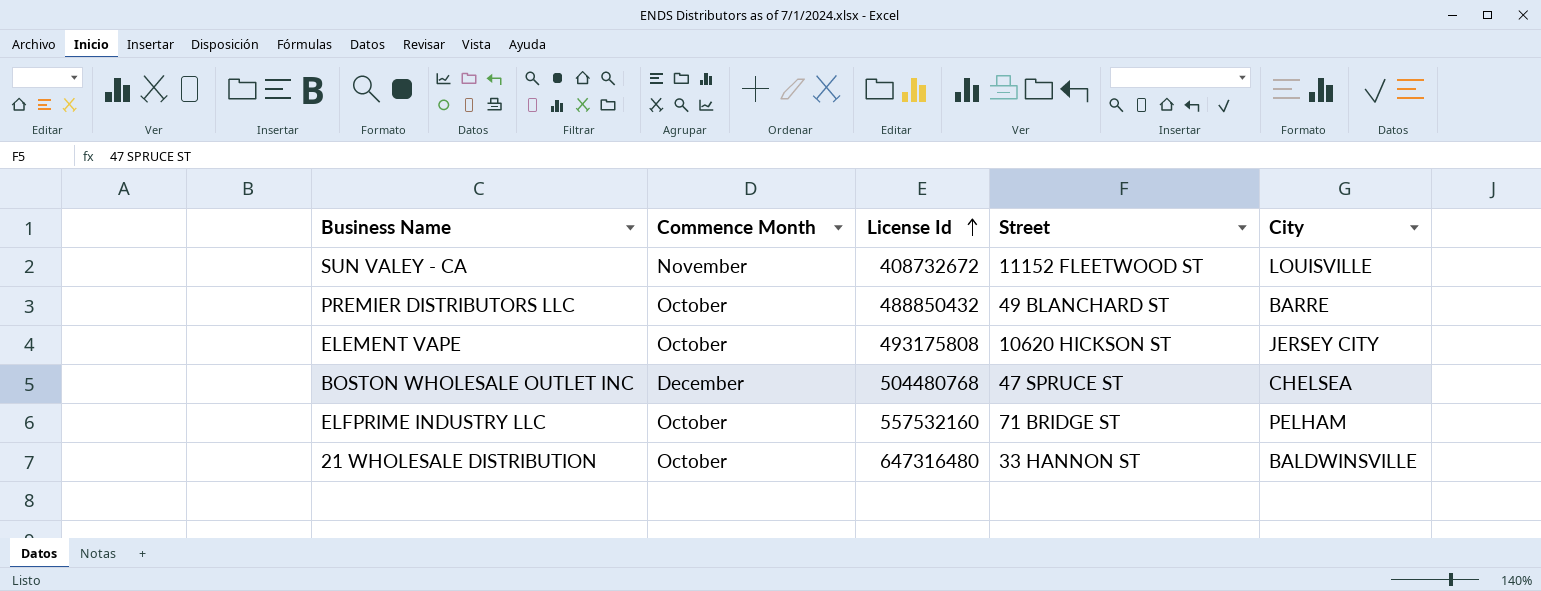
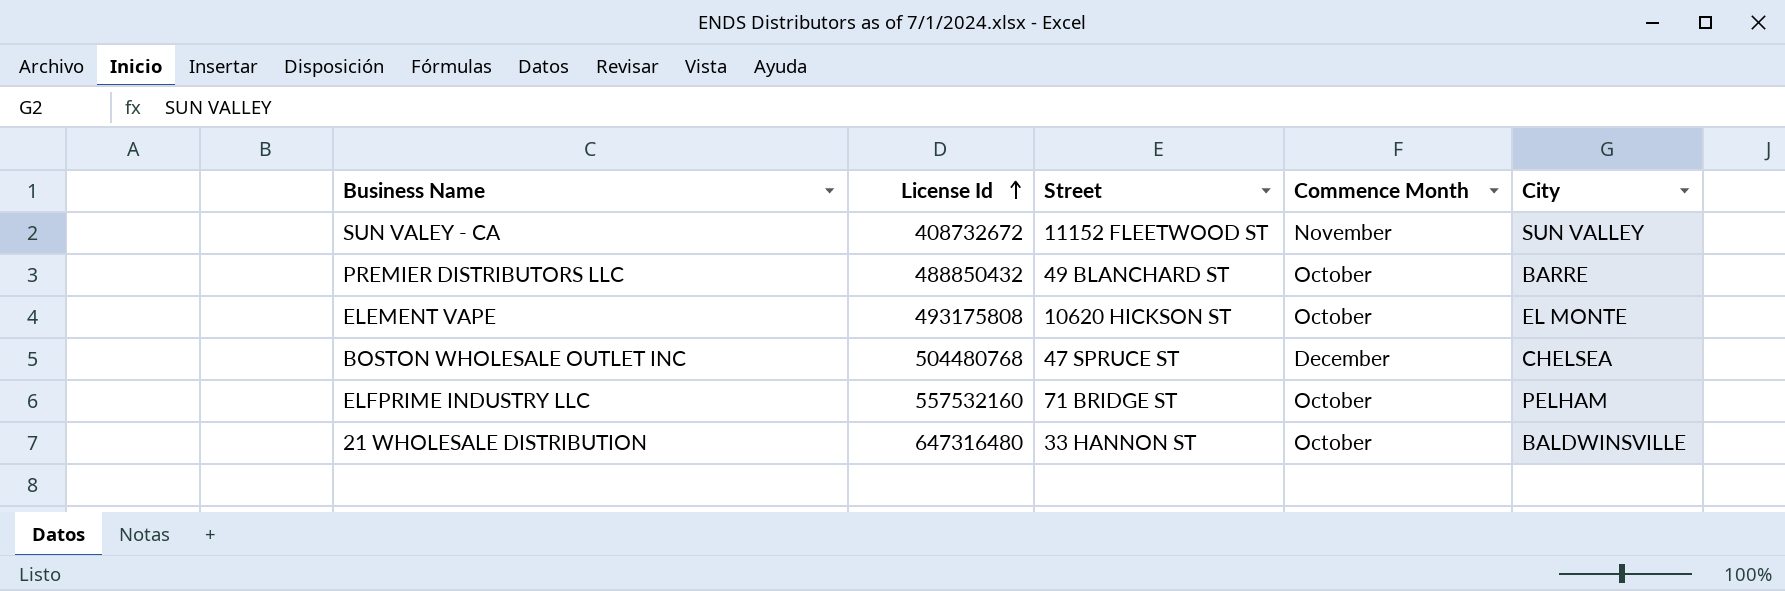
column Commence Month | position: 2 -> 4
SUN VALEY - CA | City: LOUISVILLE -> SUN VALLEY
ELEMENT VAPE | City: JERSEY CITY -> EL MONTE

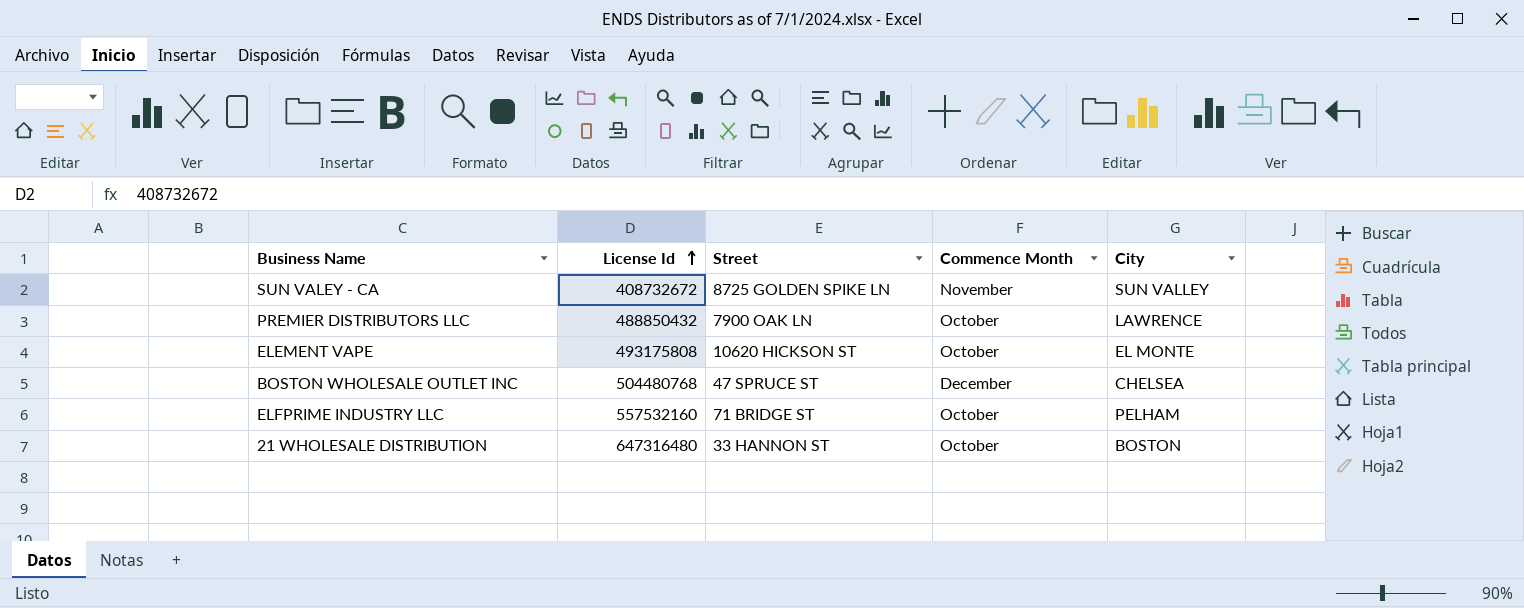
SUN VALEY - CA | Street: 11152 FLEETWOOD ST -> 8725 GOLDEN SPIKE LN
PREMIER DISTRIBUTORS LLC | Street: 49 BLANCHARD ST -> 7900 OAK LN
PREMIER DISTRIBUTORS LLC | City: BARRE -> LAWRENCE
21 WHOLESALE DISTRIBUTION | City: BALDWINSVILLE -> BOSTON

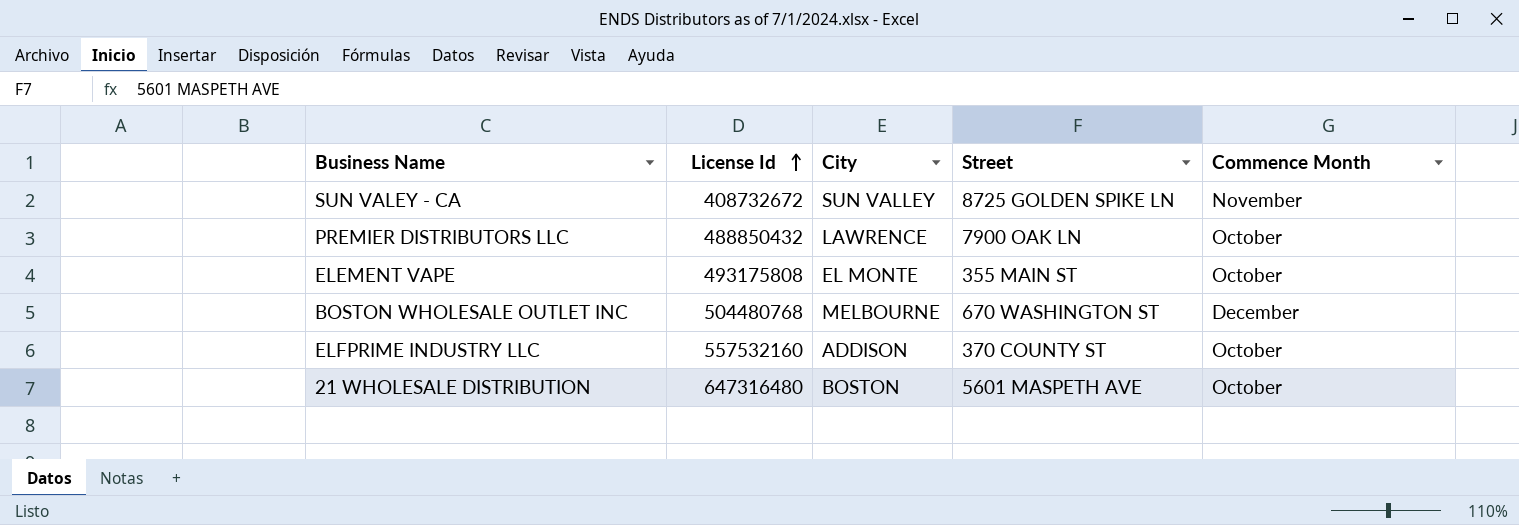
column City | position: 5 -> 3
ELEMENT VAPE | Street: 10620 HICKSON ST -> 355 MAIN ST
BOSTON WHOLESALE OUTLET INC | City: CHELSEA -> MELBOURNE
BOSTON WHOLESALE OUTLET INC | Street: 47 SPRUCE ST -> 670 WASHINGTON ST
ELFPRIME INDUSTRY LLC | City: PELHAM -> ADDISON
ELFPRIME INDUSTRY LLC | Street: 71 BRIDGE ST -> 370 COUNTY ST
21 WHOLESALE DISTRIBUTION | Street: 33 HANNON ST -> 5601 MASPETH AVE

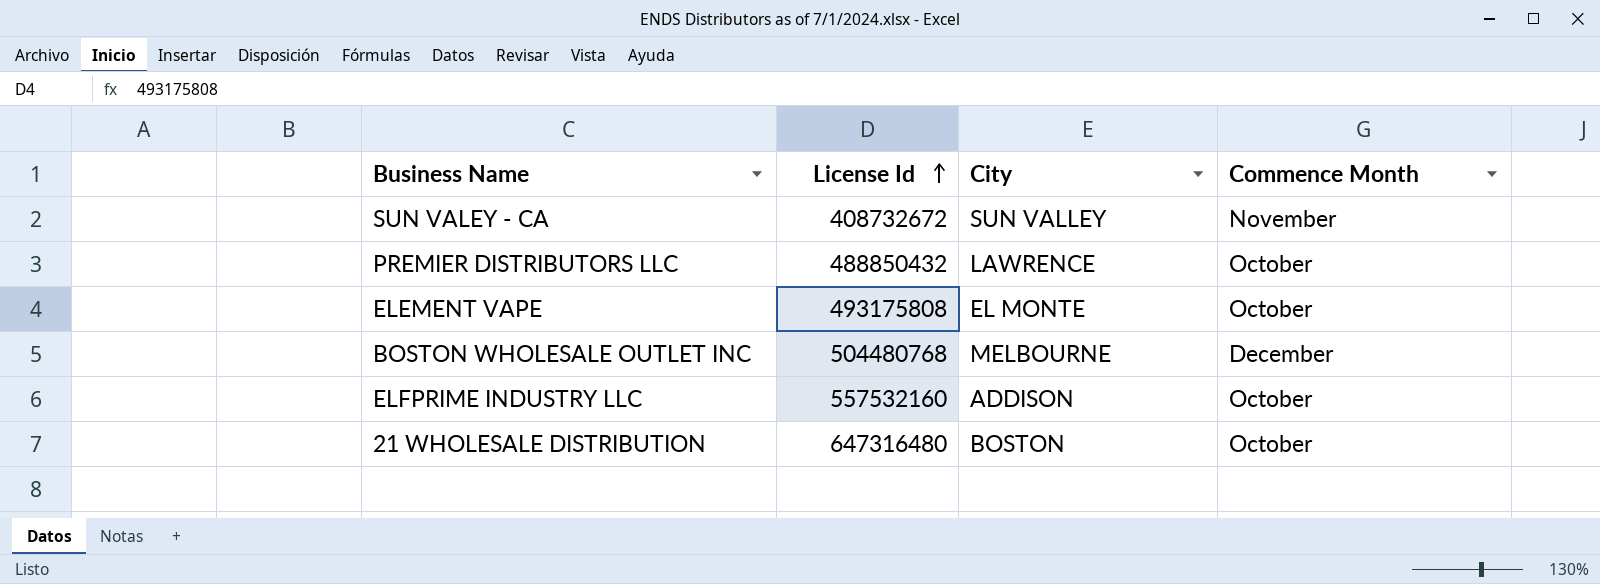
column Street | position: 4 -> none

